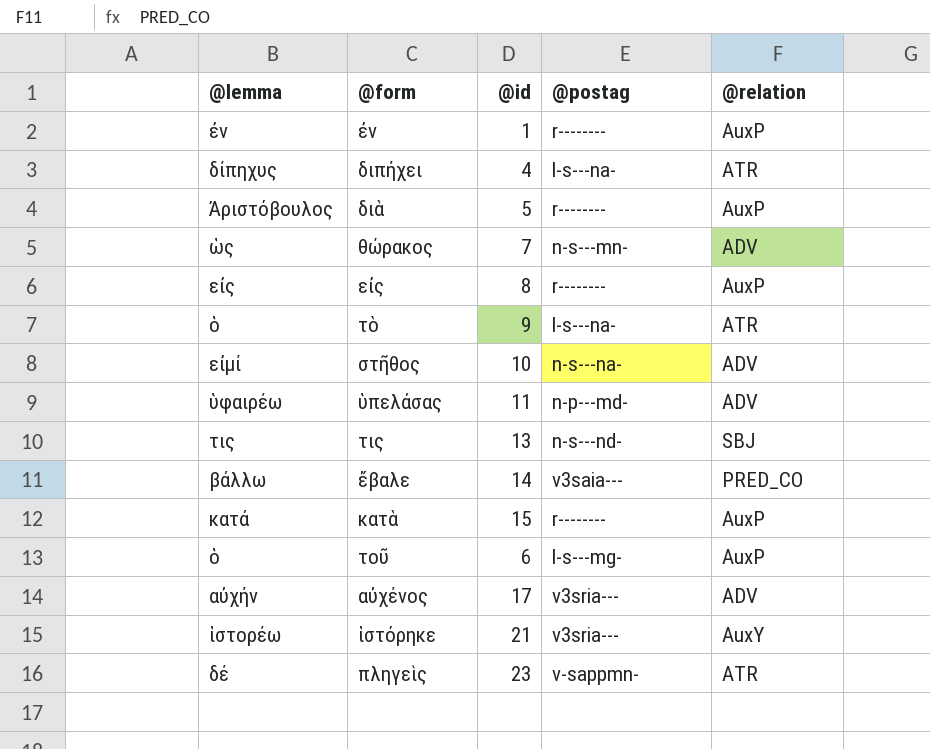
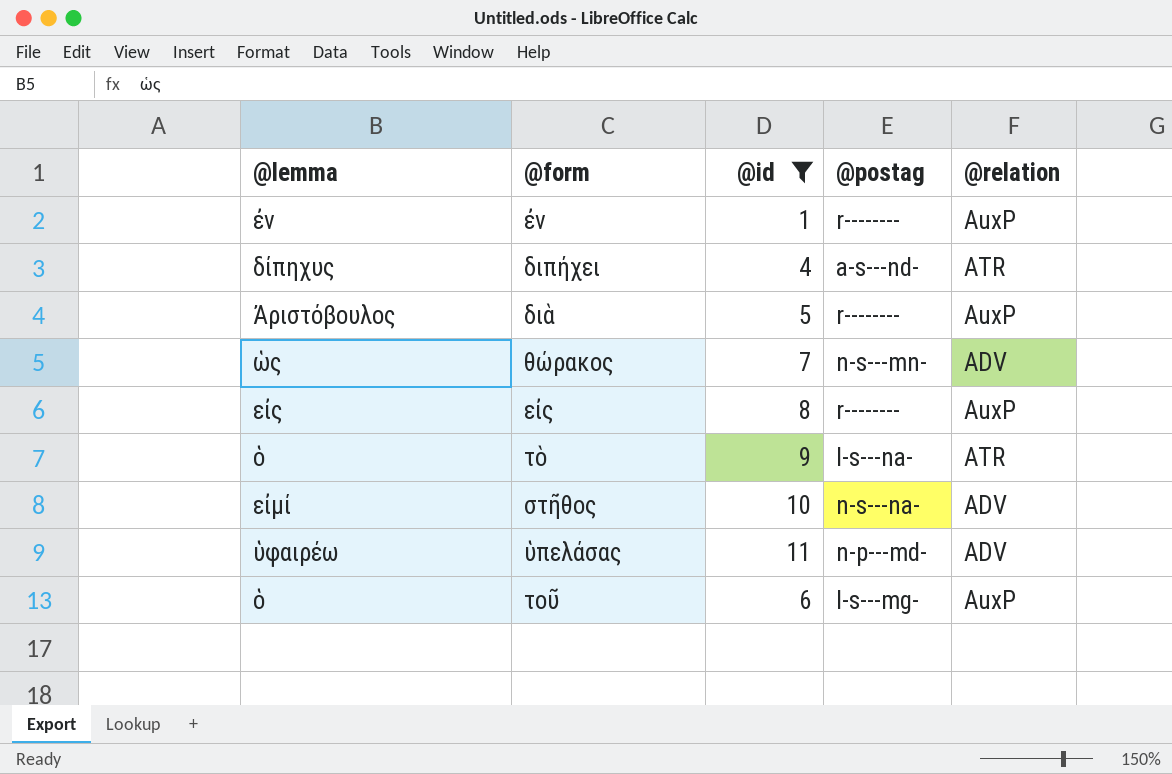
filter: none -> @id <= 11
διπήχει | @postag: l-s---na- -> a-s---nd-

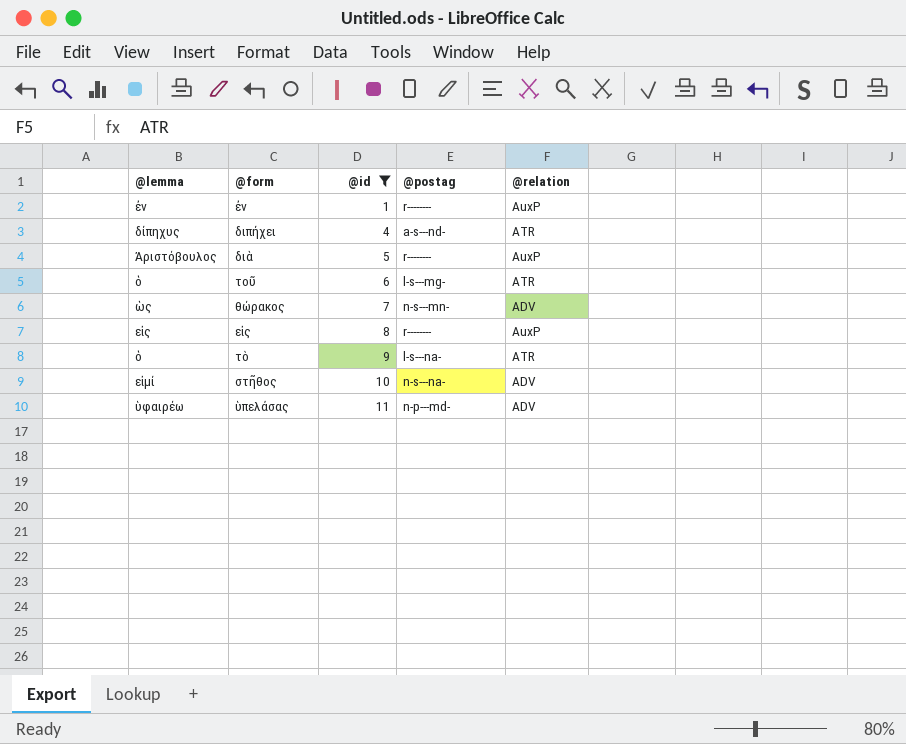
row order: none -> @id ascending
τοῦ | @relation: AuxP -> ATR

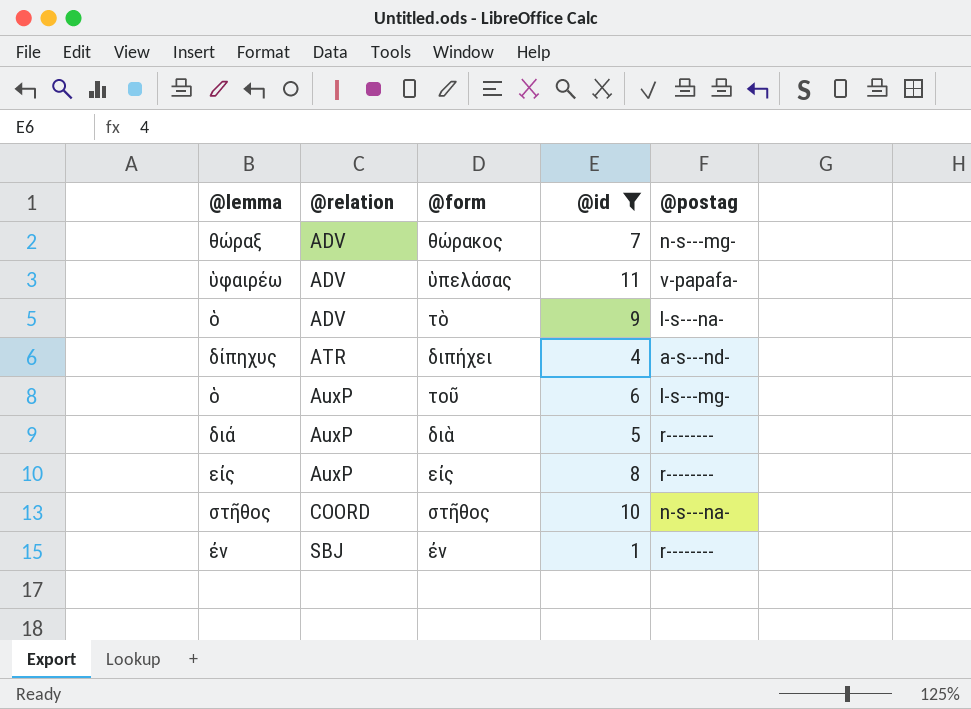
row order: @id ascending -> @relation ascending
column @relation | position: 5 -> 2
θώρακος | @lemma: ὡς -> θώραξ
θώρακος | @postag: n-s---mn- -> n-s---mg-
ὑπελάσας | @postag: n-p---md- -> v-papafa-
τὸ | @relation: ATR -> ADV
τοῦ | @relation: ATR -> AuxP
διὰ | @lemma: Ἀριστόβουλος -> διά
στῆθος | @lemma: εἰμί -> στῆθος
στῆθος | @relation: ADV -> COORD
ἐν | @relation: AuxP -> SBJ

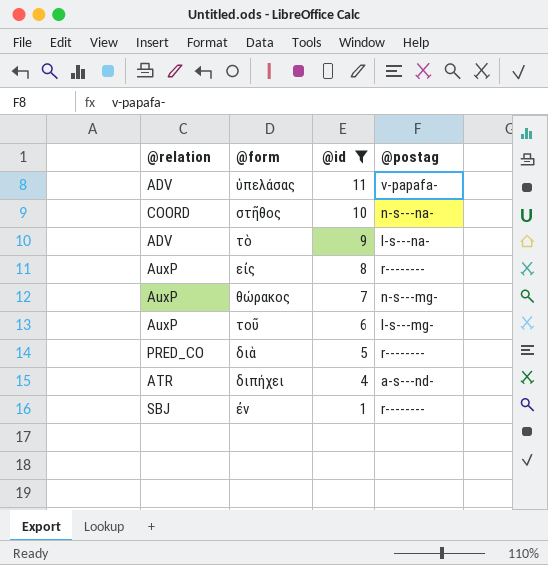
row order: @relation ascending -> @id descending
column @lemma | position: 1 -> none
θώρακος | @relation: ADV -> AuxP
διὰ | @relation: AuxP -> PRED_CO

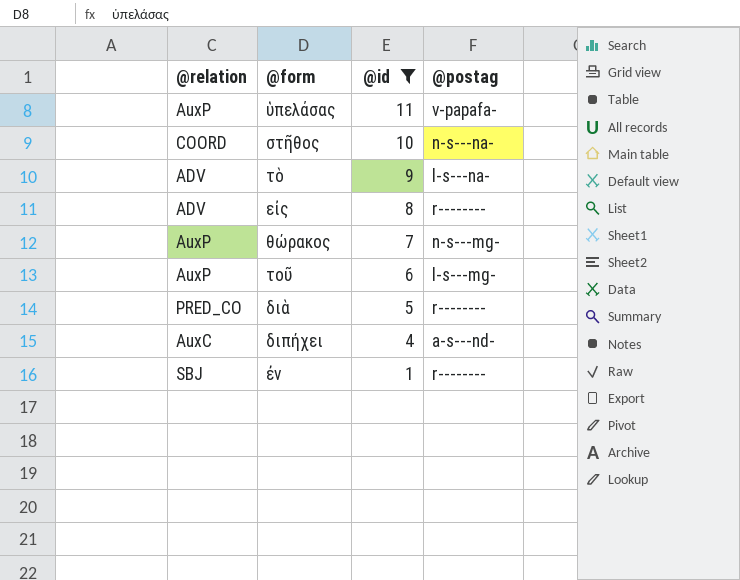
ὑπελάσας | @relation: ADV -> AuxP
εἰς | @relation: AuxP -> ADV
διπήχει | @relation: ATR -> AuxC

